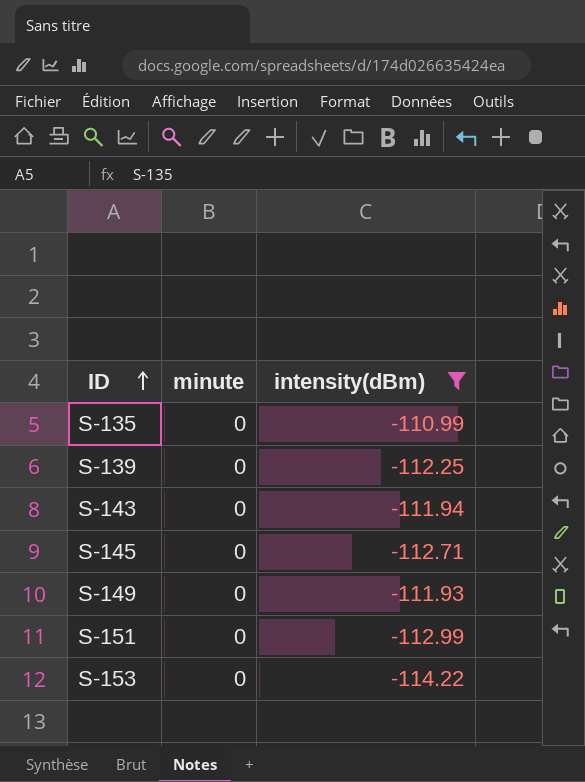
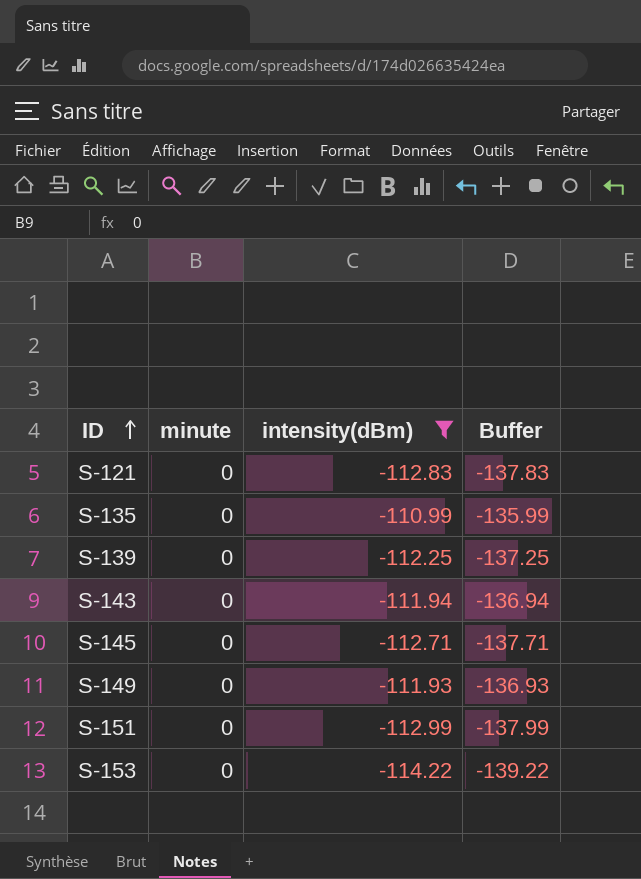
column Buffer | formula: none -> [intensity(dBm)] - 25
row S-121: none -> 0 | -112.83 | -137.83

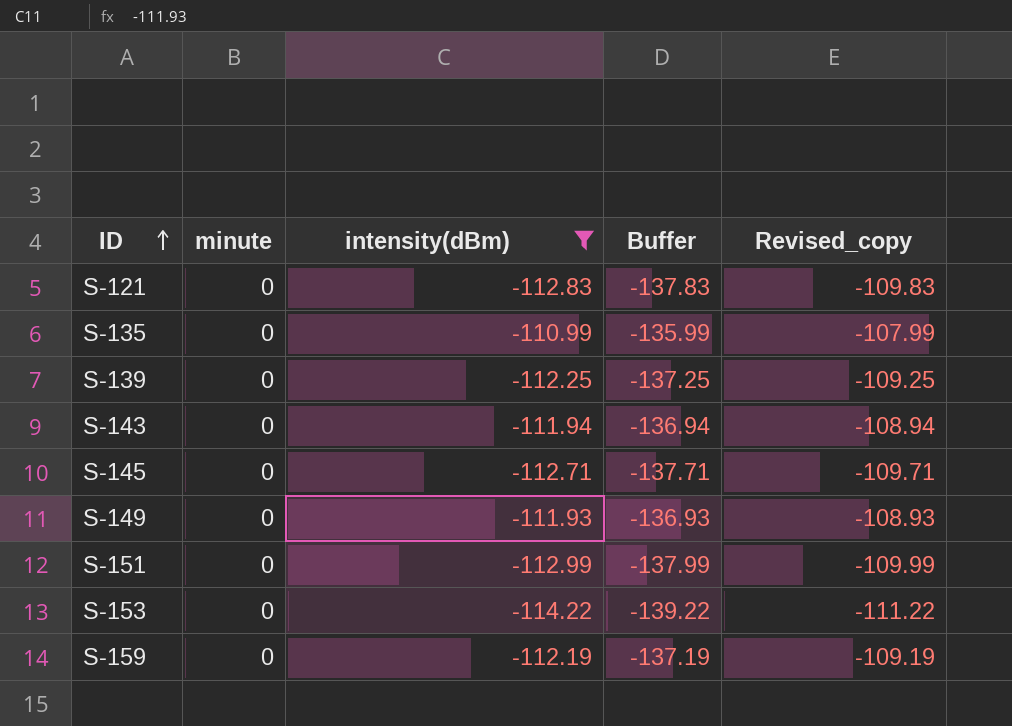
column Revised_copy | formula: none -> [intensity(dBm)] + 3
row S-159: none -> 0 | -112.19 | -137.19 | -109.19

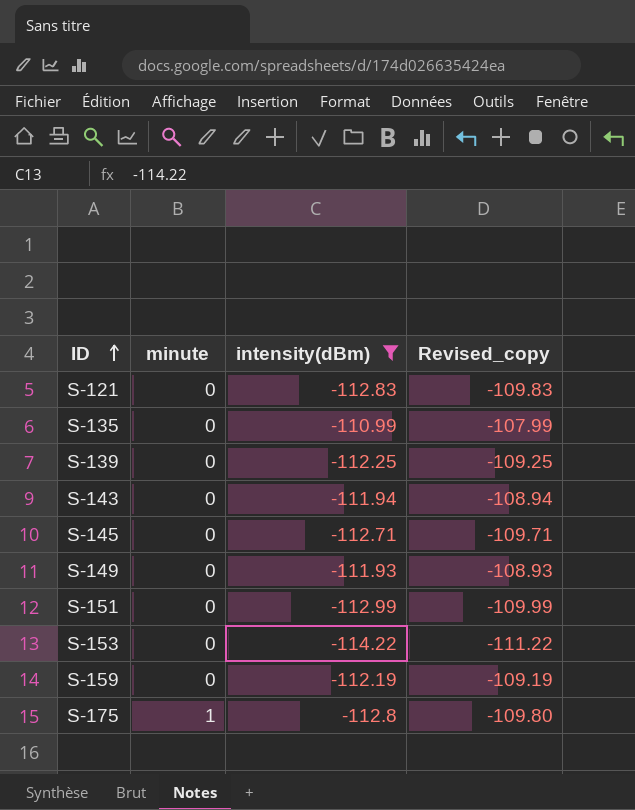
column Buffer | formula: [intensity(dBm)] - 25 -> none
row S-175: none -> 1 | -112.8 | -109.80

